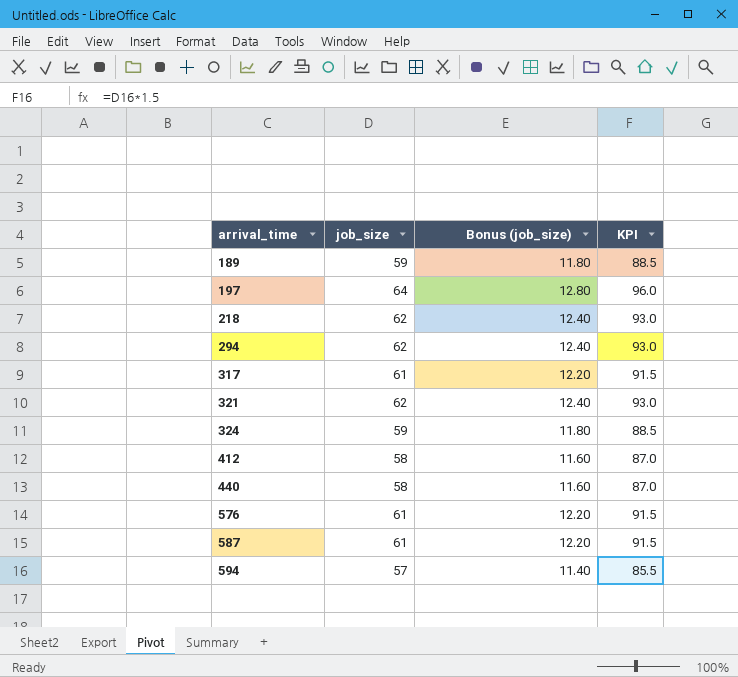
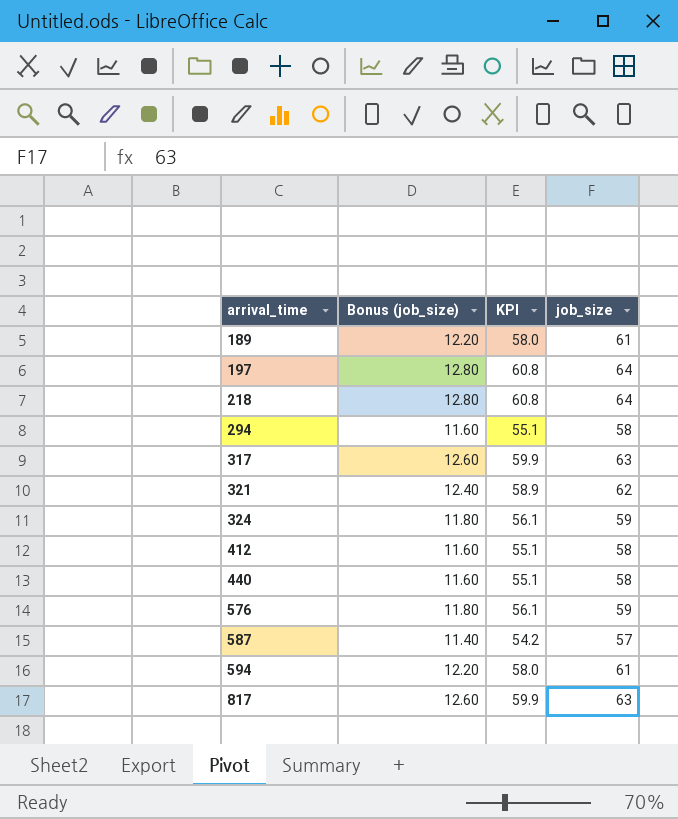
column KPI | formula: [job_size] * 1.5 -> [job_size] * 0.95
column job_size | position: 2 -> 4
189 | Bonus (job_size): 11.80 -> 12.20
189 | job_size: 59 -> 61
218 | Bonus (job_size): 12.40 -> 12.80
218 | job_size: 62 -> 64
294 | Bonus (job_size): 12.40 -> 11.60
294 | job_size: 62 -> 58
317 | Bonus (job_size): 12.20 -> 12.60
317 | job_size: 61 -> 63
576 | Bonus (job_size): 12.20 -> 11.80
576 | job_size: 61 -> 59
587 | Bonus (job_size): 12.20 -> 11.40
587 | job_size: 61 -> 57
594 | Bonus (job_size): 11.40 -> 12.20
594 | job_size: 57 -> 61
row 817: none -> 12.60 | 59.9 | 63

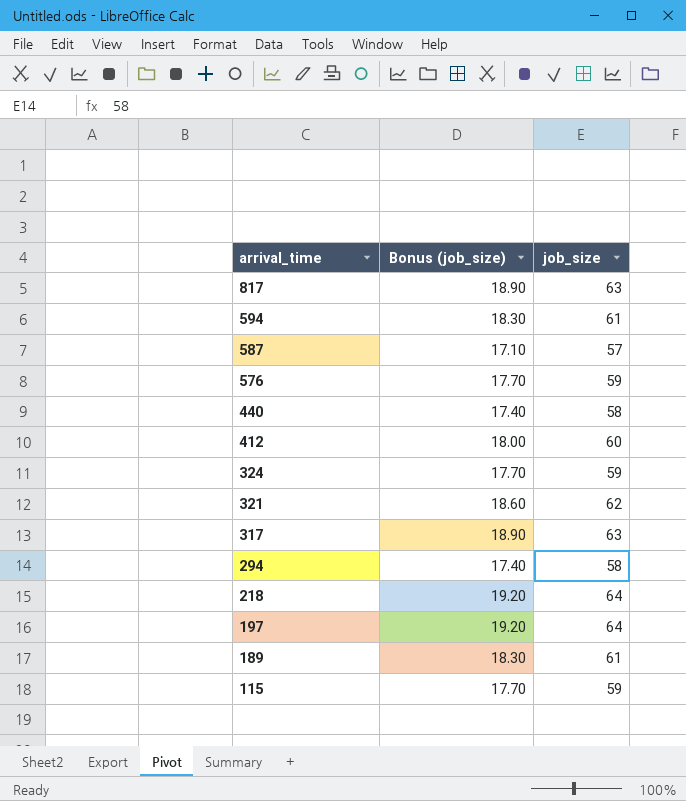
row order: arrival_time ascending -> arrival_time descending
column KPI | formula: [job_size] * 0.95 -> none
column Bonus (job_size) | formula: [job_size] * 0.2 -> [job_size] * 0.3
412 | job_size: 58 -> 60
row 115: none -> 17.70 | 59

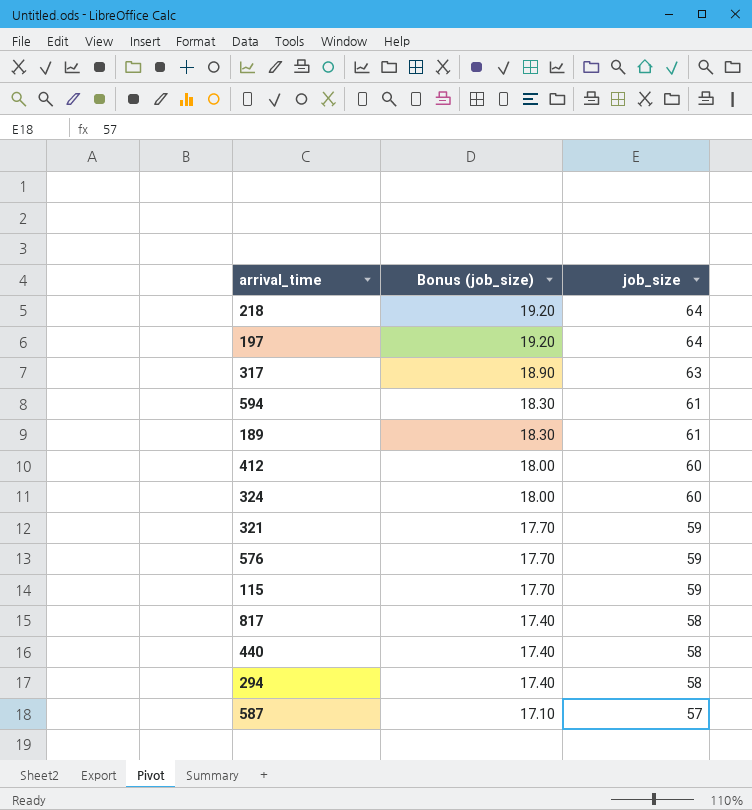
row order: arrival_time descending -> Bonus (job_size) descending
324 | Bonus (job_size): 17.70 -> 18.00
324 | job_size: 59 -> 60
321 | Bonus (job_size): 18.60 -> 17.70
321 | job_size: 62 -> 59
817 | Bonus (job_size): 18.90 -> 17.40
817 | job_size: 63 -> 58

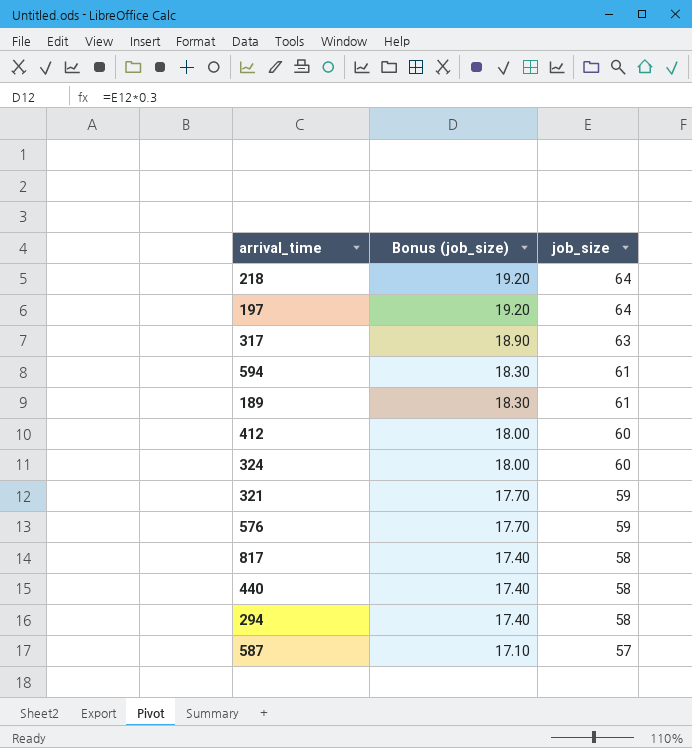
row 115: 17.70 | 59 -> none

